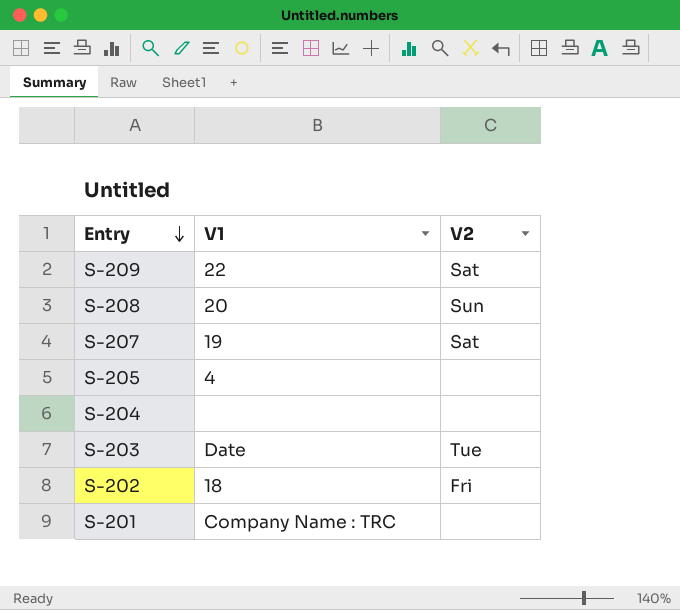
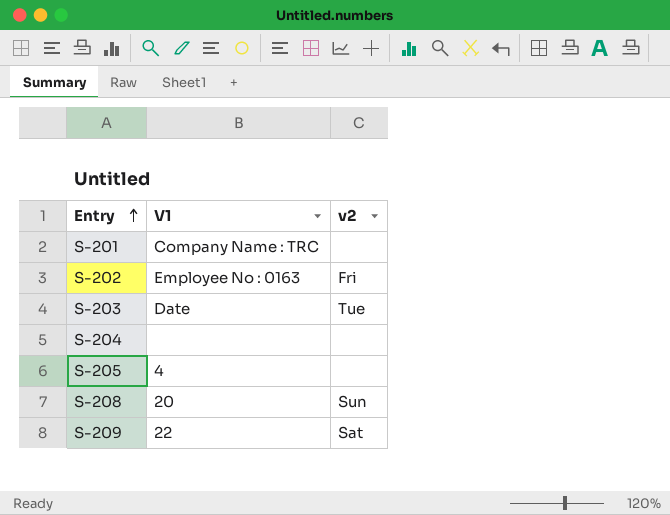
row order: Entry descending -> Entry ascending
column name: V2 -> v2
row S-207: 19 | Sat -> none
S-202 | V1: 18 -> Employee No : 0163

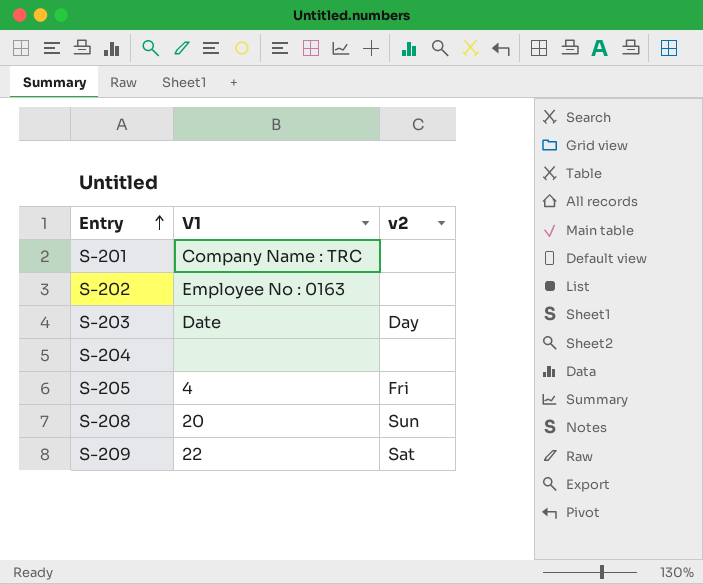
S-202 | v2: Fri -> none
S-203 | v2: Tue -> Day
S-205 | v2: none -> Fri

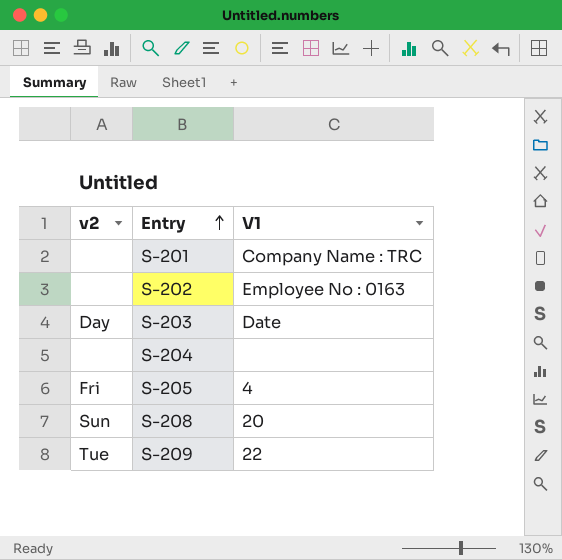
column v2 | position: 3 -> 1
S-209 | v2: Sat -> Tue

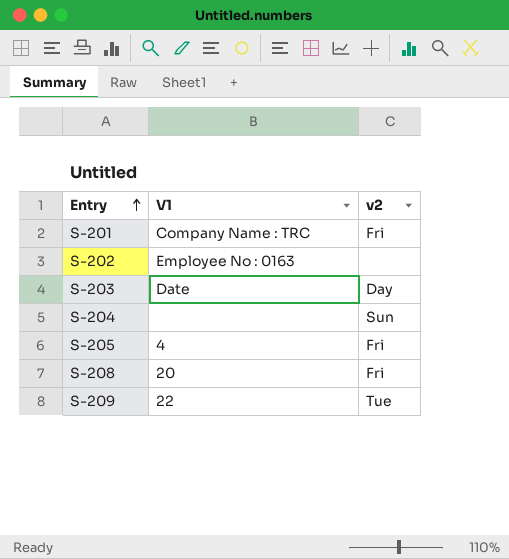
column v2 | position: 1 -> 3
S-201 | v2: none -> Fri
S-204 | v2: none -> Sun
S-208 | v2: Sun -> Fri

